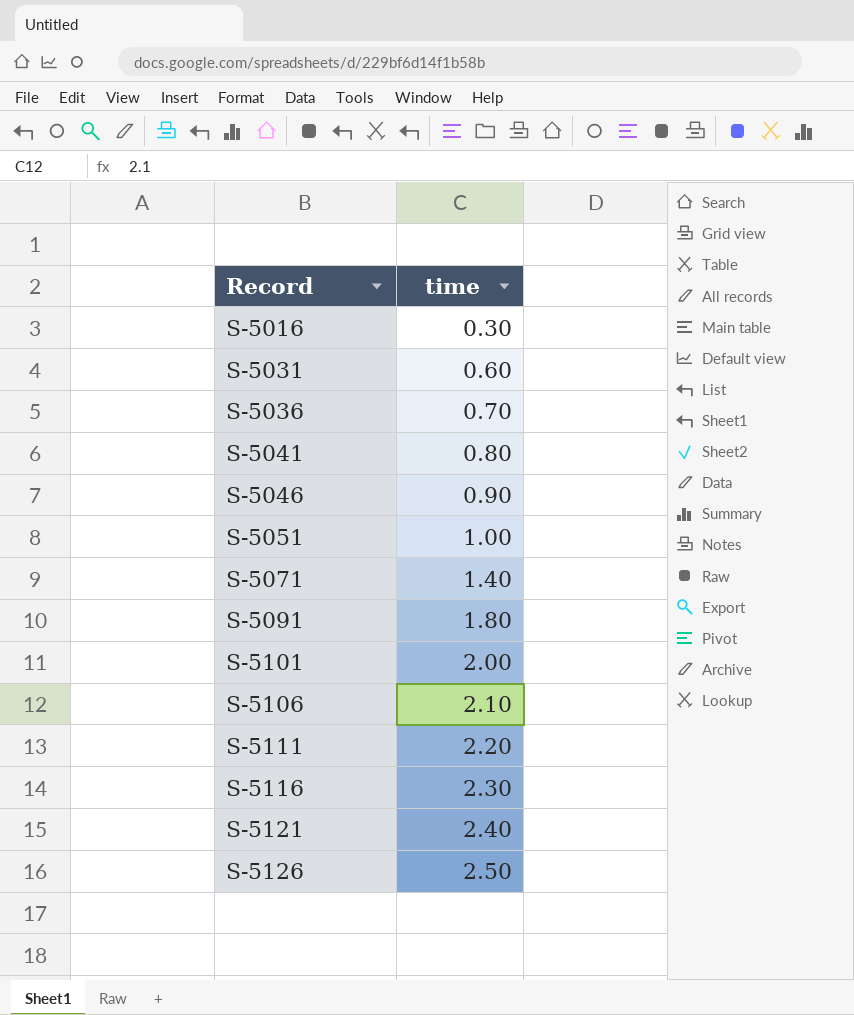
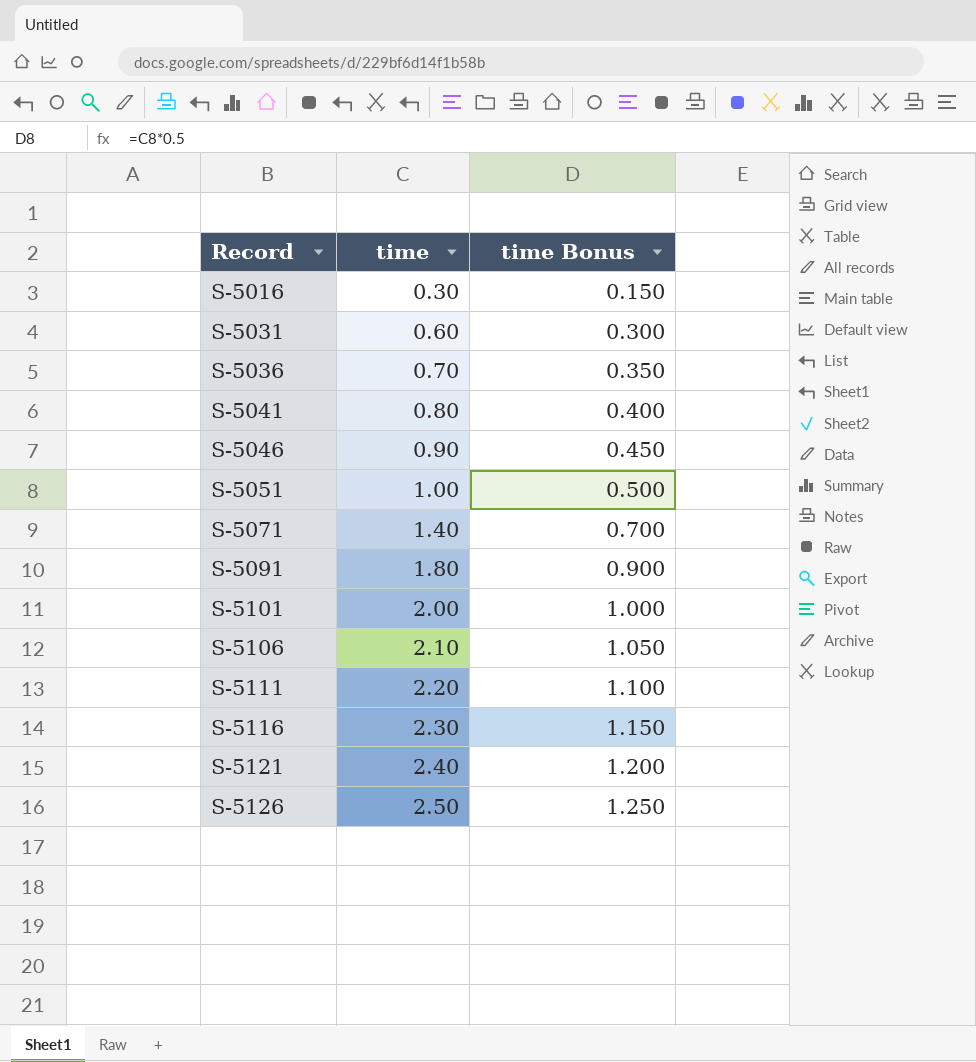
column time Bonus | formula: none -> [time] * 0.5

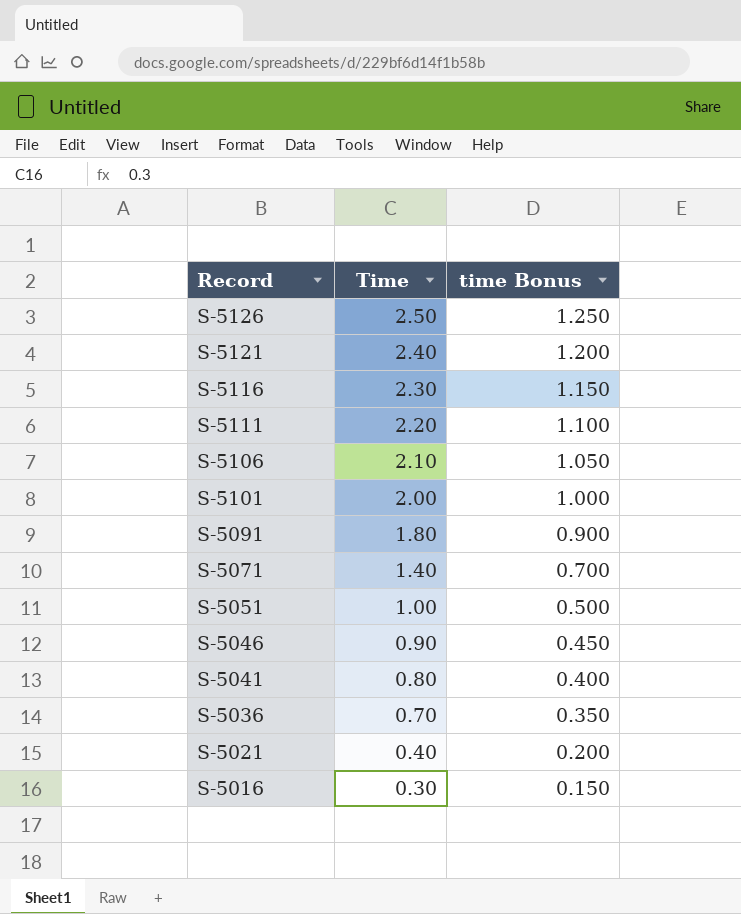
row order: Record ascending -> Record descending
column name: time -> Time
row S-5031: 0.60 | 0.300 -> none
row S-5021: none -> 0.40 | 0.200

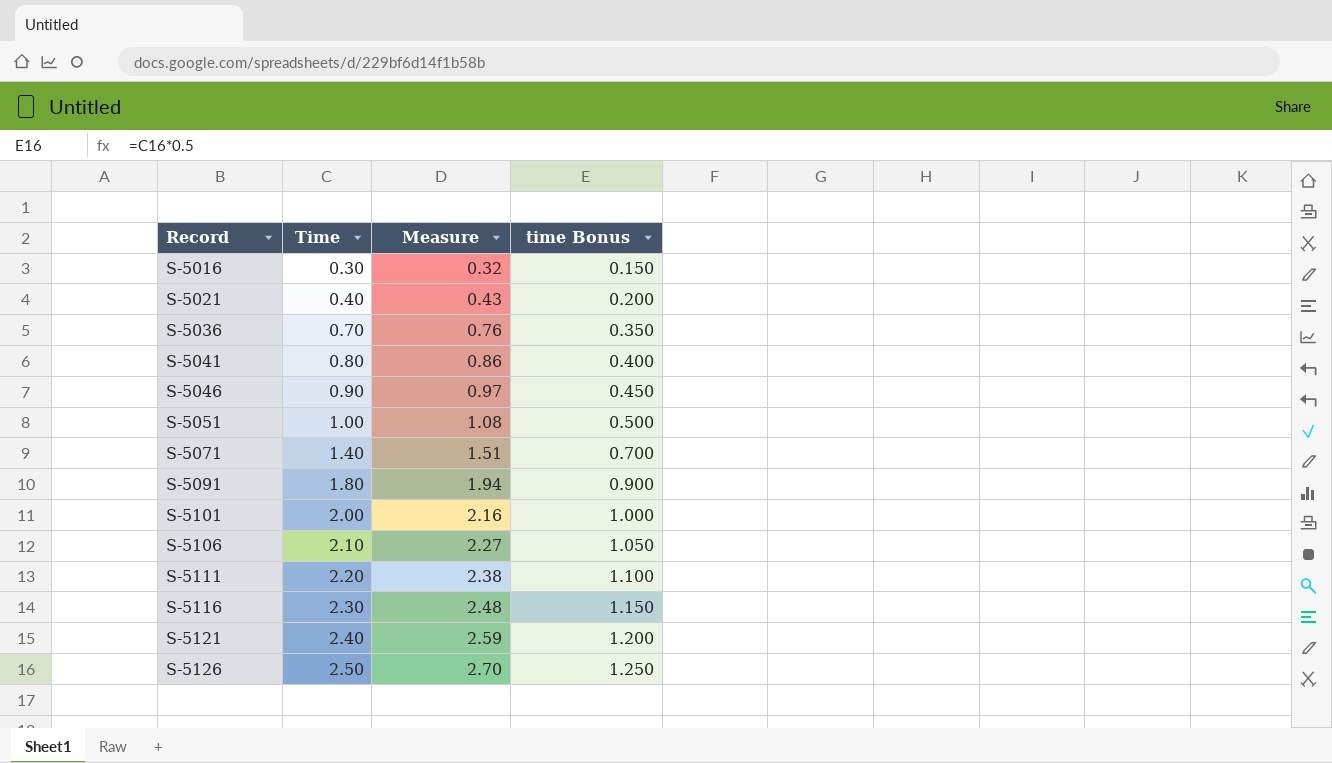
row order: Record descending -> Record ascending
column Measure | formula: none -> [Time] * 1.08

